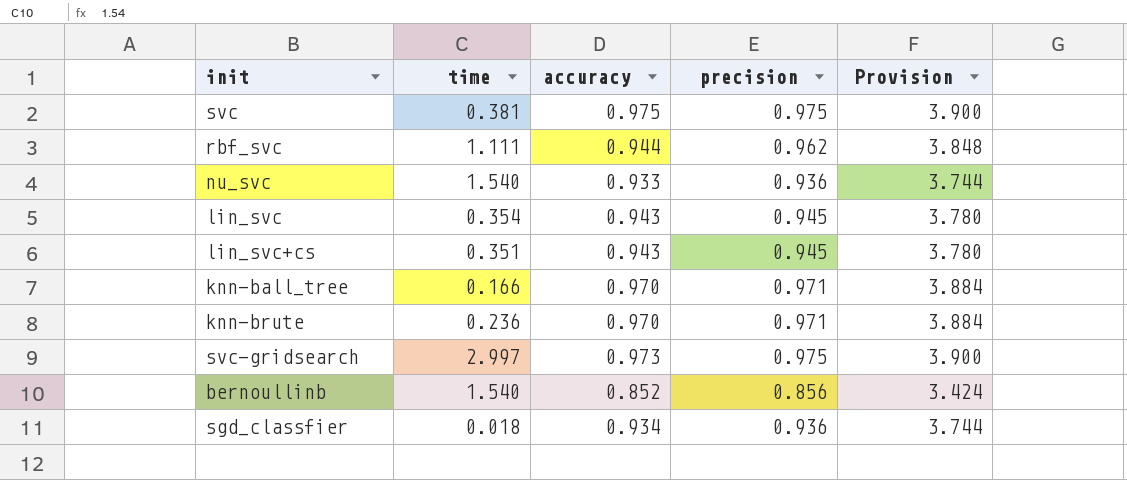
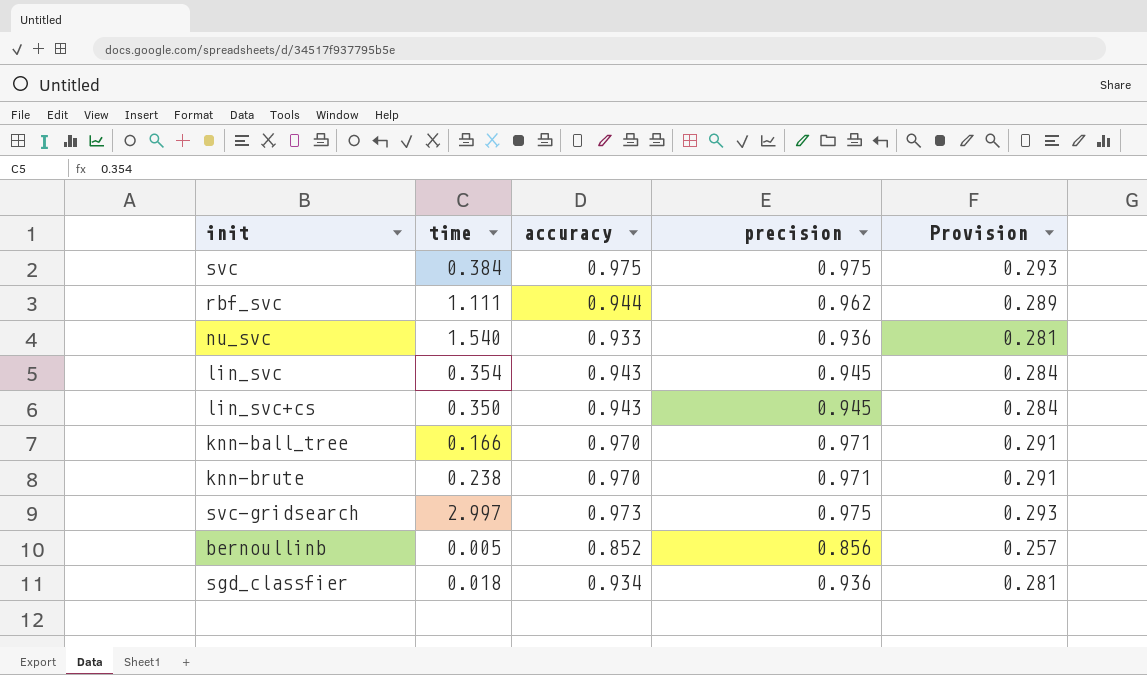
column Provision | formula: [precision] * 4 -> [precision] * 0.3
svc | time: 0.381 -> 0.384
lin_svc+cs | time: 0.351 -> 0.350
knn-brute | time: 0.236 -> 0.238
bernoullinb | time: 1.540 -> 0.005

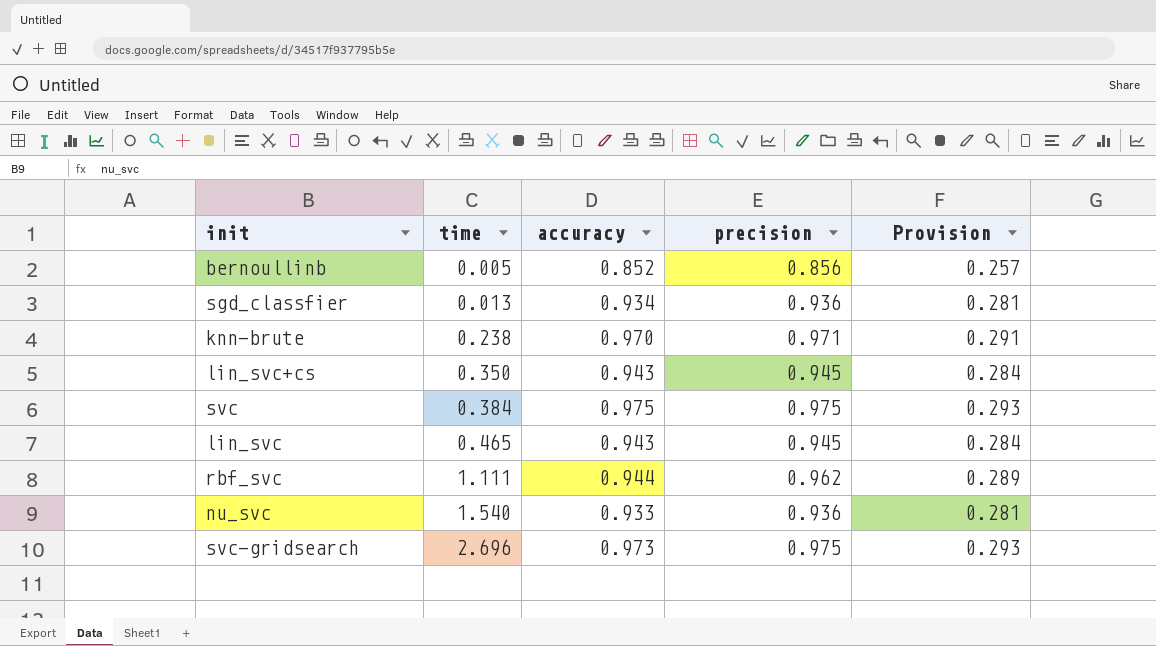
row order: none -> time ascending
row knn-ball_tree: 0.166 | 0.970 | 0.971 | 0.291 -> none
sgd_classfier | time: 0.018 -> 0.013
lin_svc | time: 0.354 -> 0.465
svc-gridsearch | time: 2.997 -> 2.696

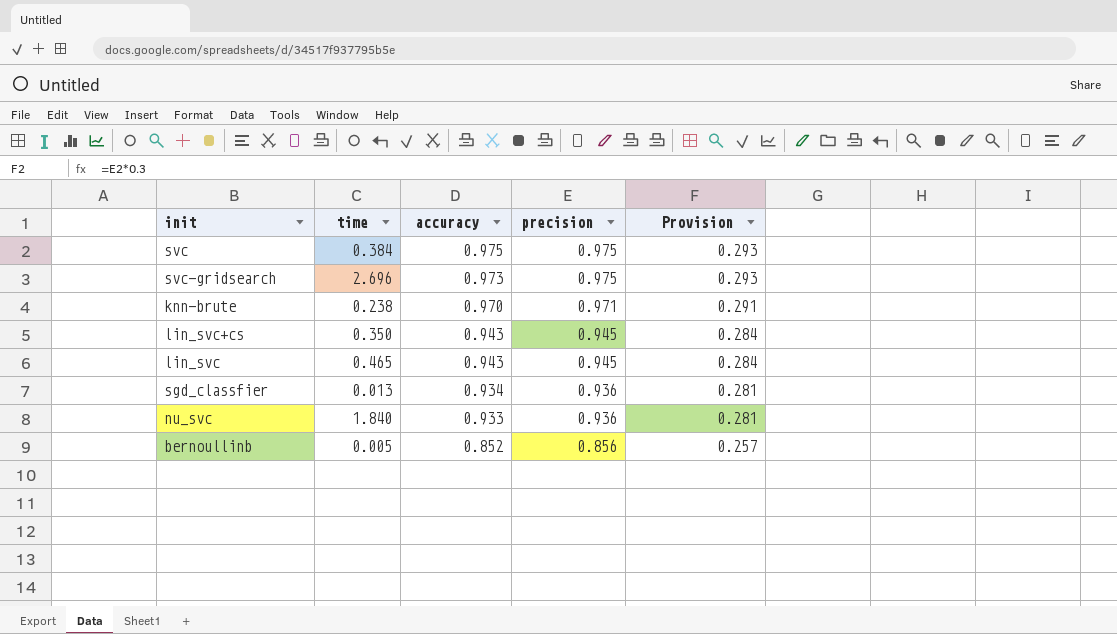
row order: time ascending -> accuracy descending
row rbf_svc: 1.111 | 0.944 | 0.962 | 0.289 -> none
nu_svc | time: 1.540 -> 1.840

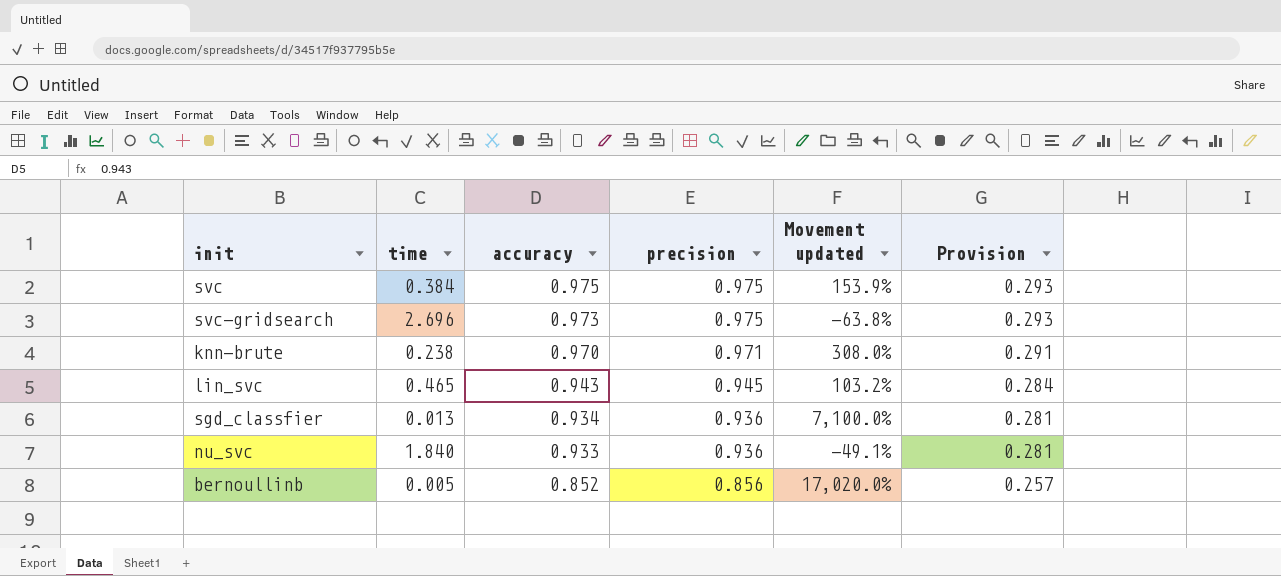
column Movement updated | formula: none -> ([precision] - [time]) / [time]
row lin_svc+cs: 0.350 | 0.943 | 0.945 | 0.284 -> none

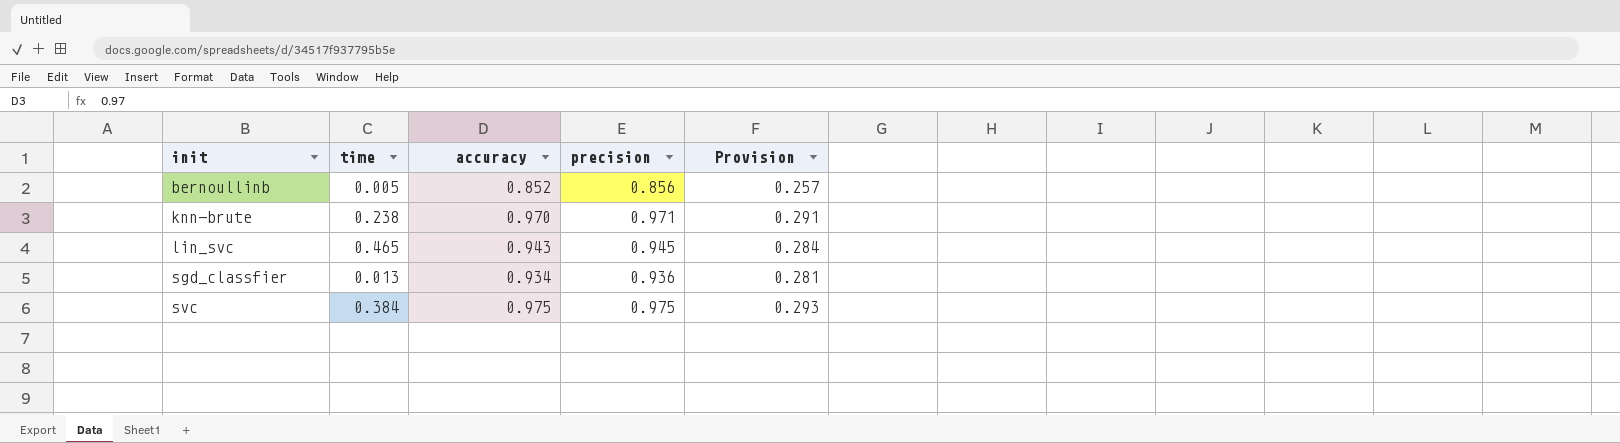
row order: accuracy descending -> init ascending
column Movement updated | formula: ([precision] - [time]) / [time] -> none
row svc-gridsearch: 2.696 | 0.973 | 0.975 | -63.8% | 0.293 -> none
row nu_svc: 1.840 | 0.933 | 0.936 | -49.1% | 0.281 -> none

